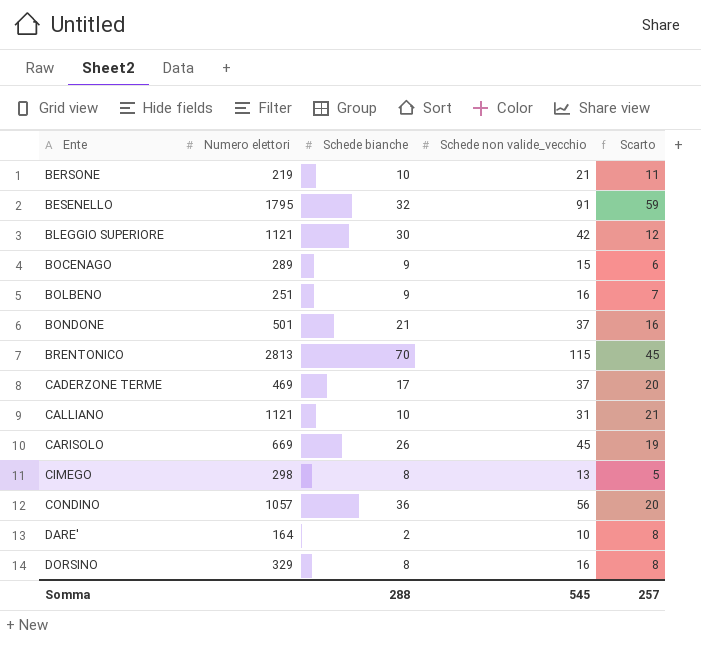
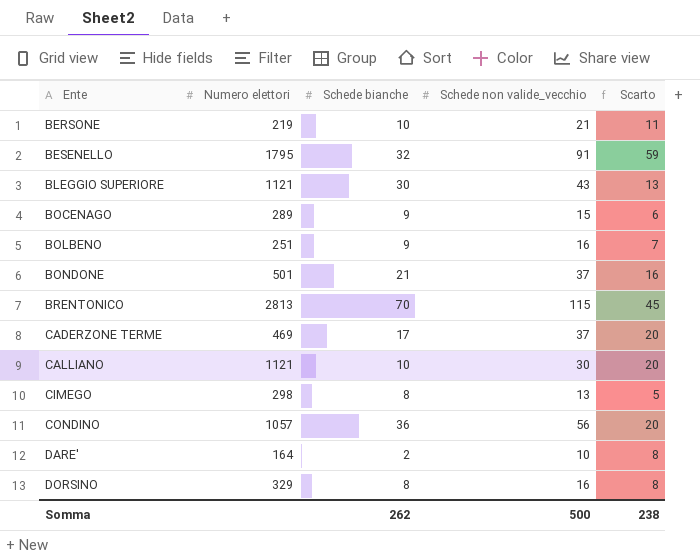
row CARISOLO: 669 | 26 | 45 | 19 -> none
BLEGGIO SUPERIORE | Schede non valide_vecchio: 42 -> 43
BLEGGIO SUPERIORE | Scarto: 12 -> 13
CALLIANO | Schede non valide_vecchio: 31 -> 30
CALLIANO | Scarto: 21 -> 20
Somma | Schede bianche: 288 -> 262
Somma | Schede non valide_vecchio: 545 -> 500
Somma | Scarto: 257 -> 238

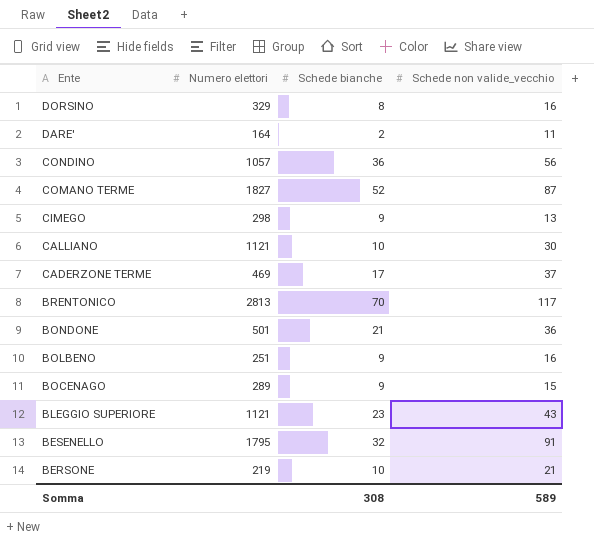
row order: Ente ascending -> Ente descending
column Scarto | formula: [Schede non valide_vecchio] - [Schede bianche] -> none
DARE' | Schede non valide_vecchio: 10 -> 11
row COMANO TERME: none -> 1827 | 52 | 87
CIMEGO | Schede bianche: 8 -> 9
BRENTONICO | Schede non valide_vecchio: 115 -> 117
BONDONE | Schede non valide_vecchio: 37 -> 36
BLEGGIO SUPERIORE | Schede bianche: 30 -> 23
Somma | Schede bianche: 262 -> 308
Somma | Schede non valide_vecchio: 500 -> 589

